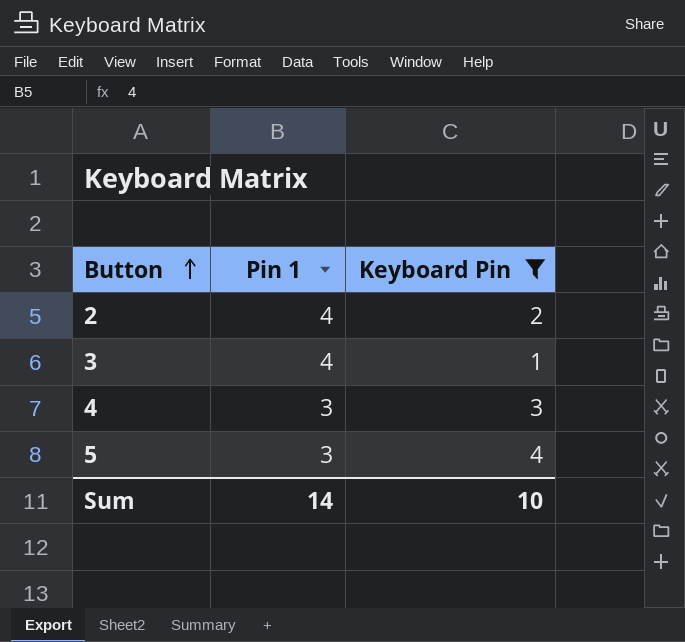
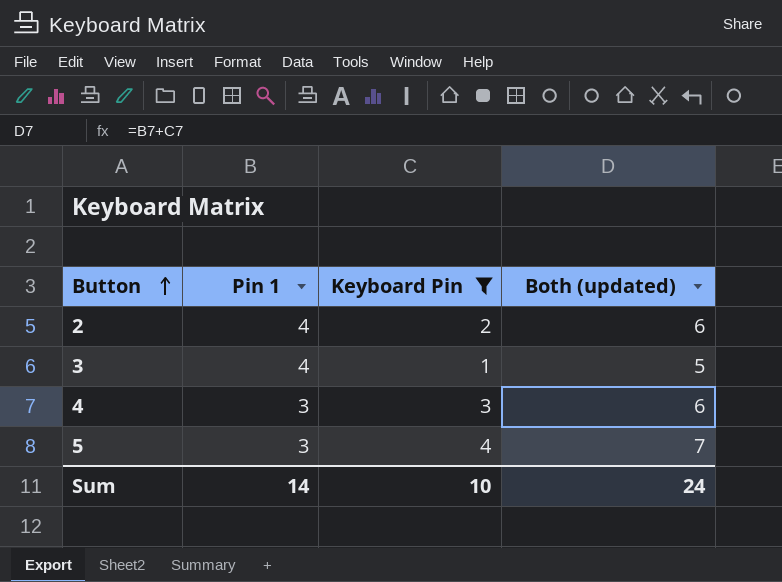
column Both (updated) | formula: none -> [Pin 1] + [Keyboard Pin]

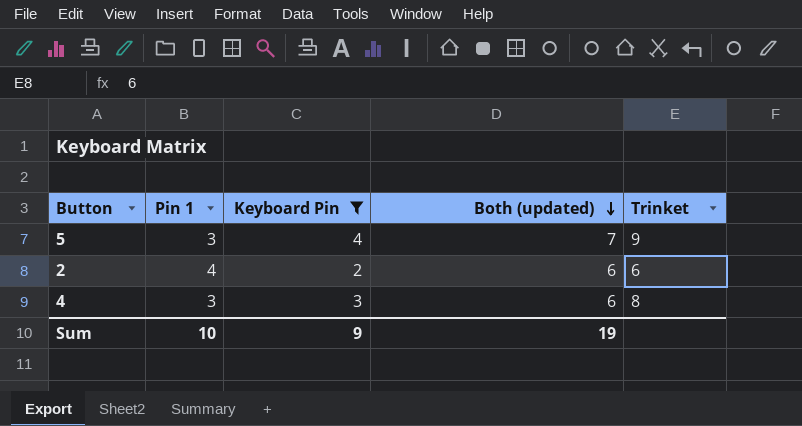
row order: Button ascending -> Both (updated) descending
column Trinket | position: none -> 5
row 3: 4 | 1 | 5 -> none
Sum | Pin 1: 14 -> 10
Sum | Keyboard Pin: 10 -> 9
Sum | Both (updated): 24 -> 19

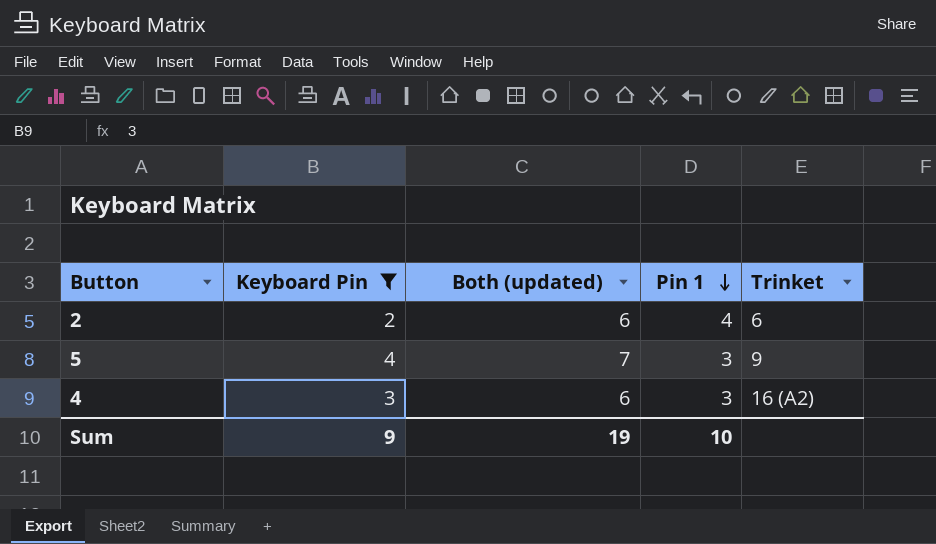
row order: Both (updated) descending -> Pin 1 descending
column Pin 1 | position: 2 -> 4
4 | Trinket: 8 -> 16 (A2)

